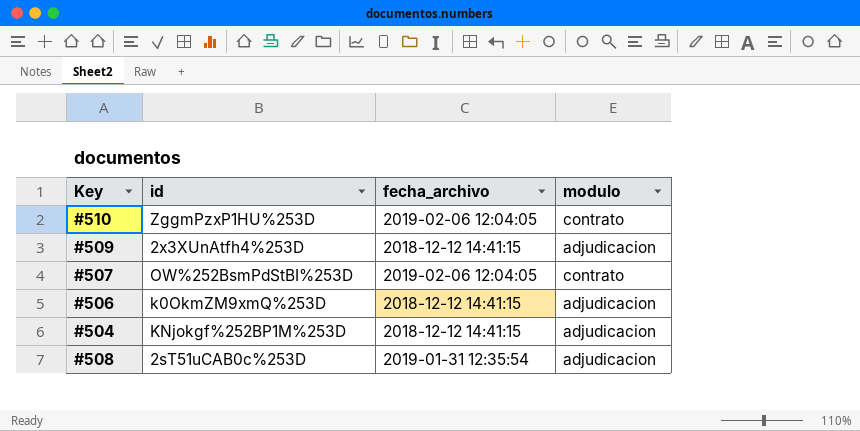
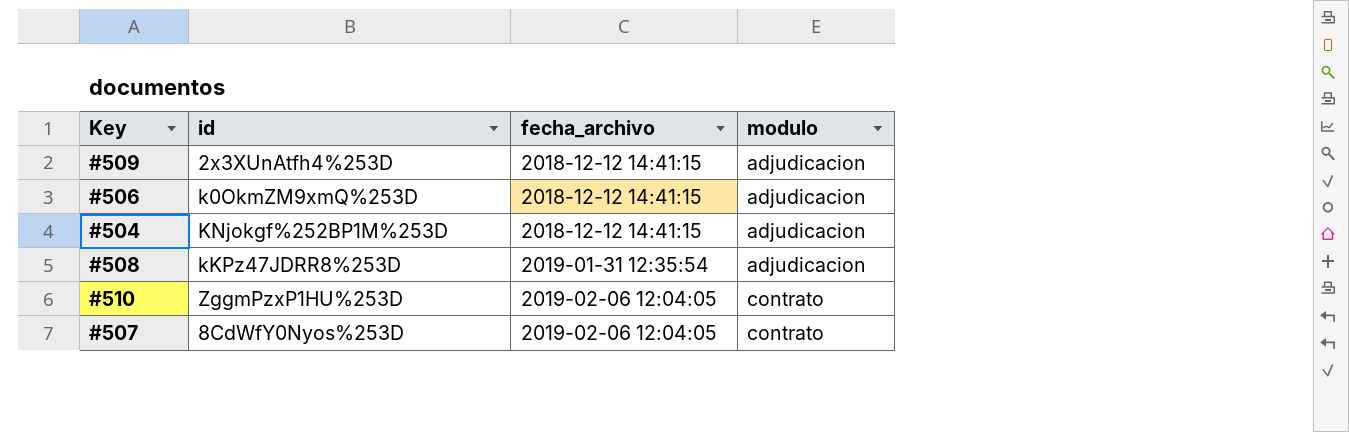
row order: none -> fecha_archivo ascending
#508 | id: 2sT51uCAB0c%253D -> kKPz47JDRR8%253D
#507 | id: OW%252BsmPdStBI%253D -> 8CdWfY0Nyos%253D

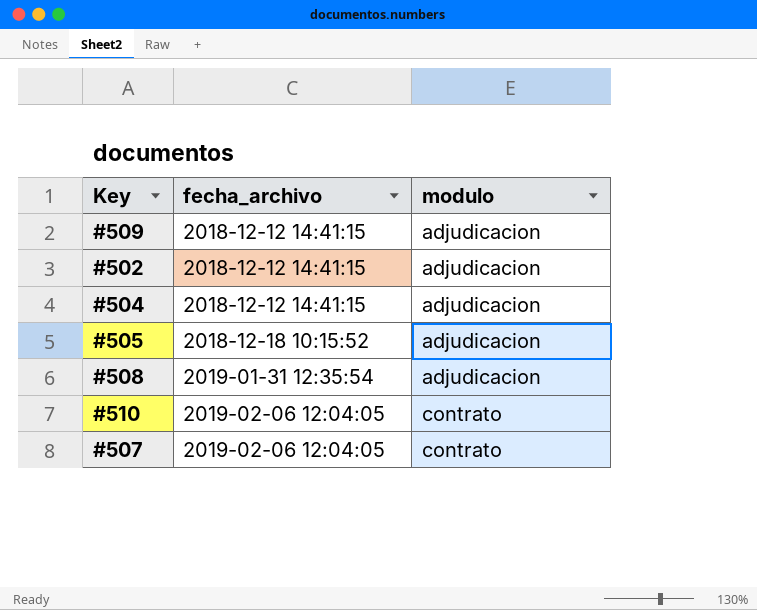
column id | position: 2 -> none
row #506: k0OkmZM9xmQ%253D | 2018-12-12 14:41:15 | adjudicacion -> none
row #502: none -> 2018-12-12 14:41:15 | adjudicacion
row #505: none -> 2018-12-18 10:15:52 | adjudicacion

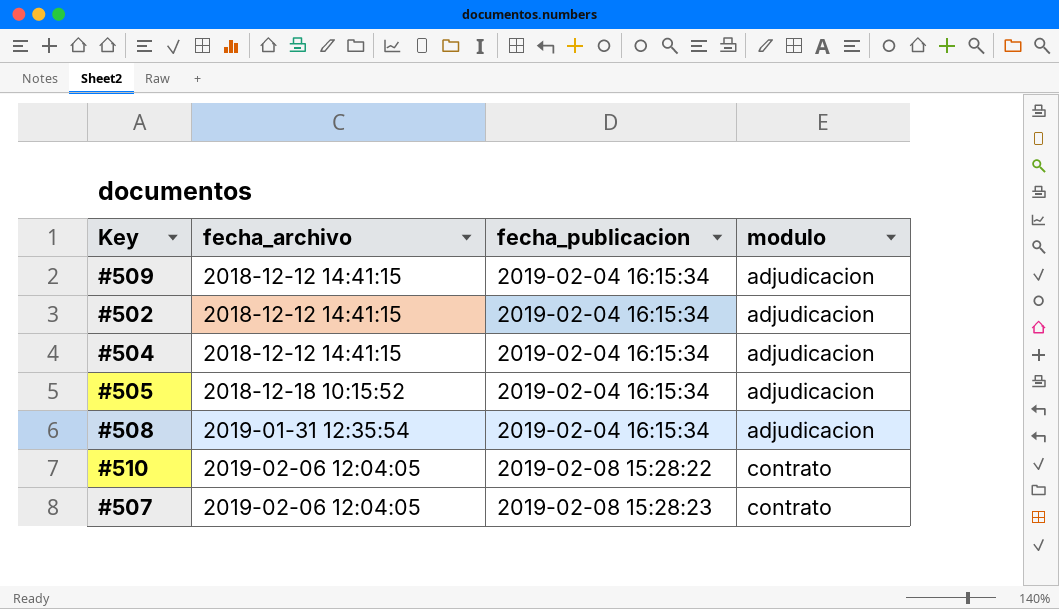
column fecha_publicacion | position: none -> 3

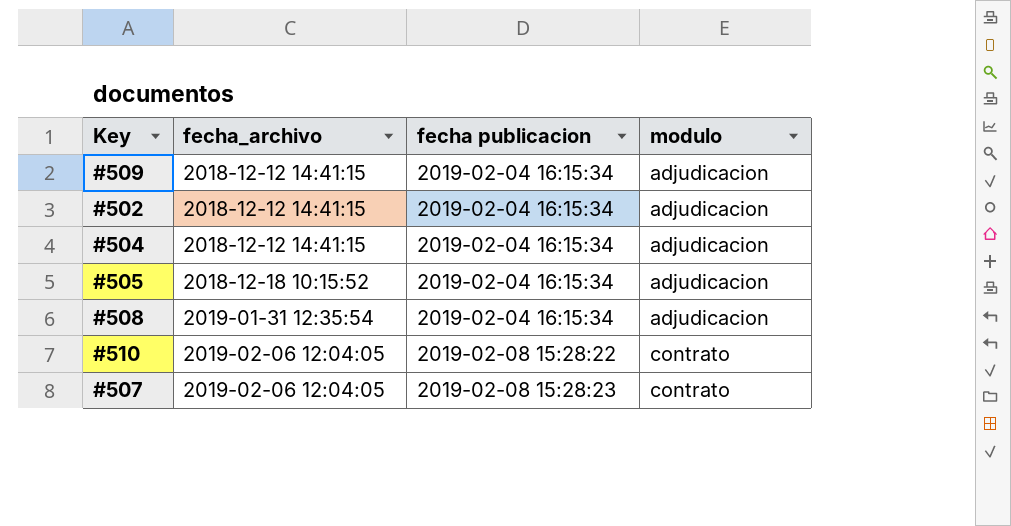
column name: fecha_publicacion -> fecha publicacion

